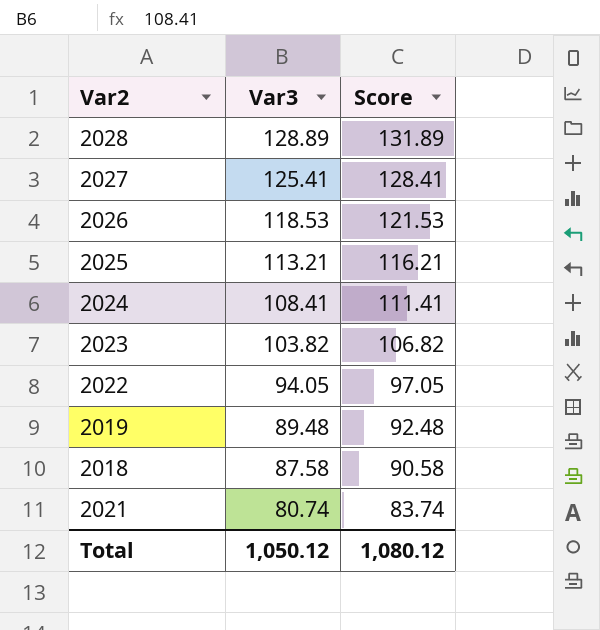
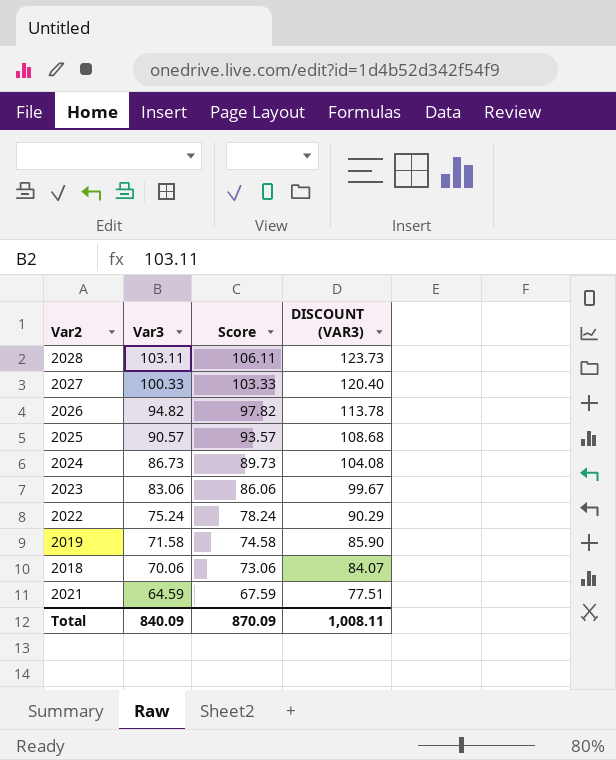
column DISCOUNT (VAR3) | formula: none -> [Var3] * 1.2
2028 | Var3: 128.89 -> 103.11
2028 | Score: 131.89 -> 106.11
2027 | Var3: 125.41 -> 100.33
2027 | Score: 128.41 -> 103.33
2026 | Var3: 118.53 -> 94.82
2026 | Score: 121.53 -> 97.82
2025 | Var3: 113.21 -> 90.57
2025 | Score: 116.21 -> 93.57
2024 | Var3: 108.41 -> 86.73
2024 | Score: 111.41 -> 89.73
2023 | Var3: 103.82 -> 83.06
2023 | Score: 106.82 -> 86.06
2022 | Var3: 94.05 -> 75.24
2022 | Score: 97.05 -> 78.24
2019 | Var3: 89.48 -> 71.58
2019 | Score: 92.48 -> 74.58
2018 | Var3: 87.58 -> 70.06
2018 | Score: 90.58 -> 73.06
2021 | Var3: 80.74 -> 64.59
2021 | Score: 83.74 -> 67.59
Total | Var3: 1,050.12 -> 840.09
Total | Score: 1,080.12 -> 870.09

